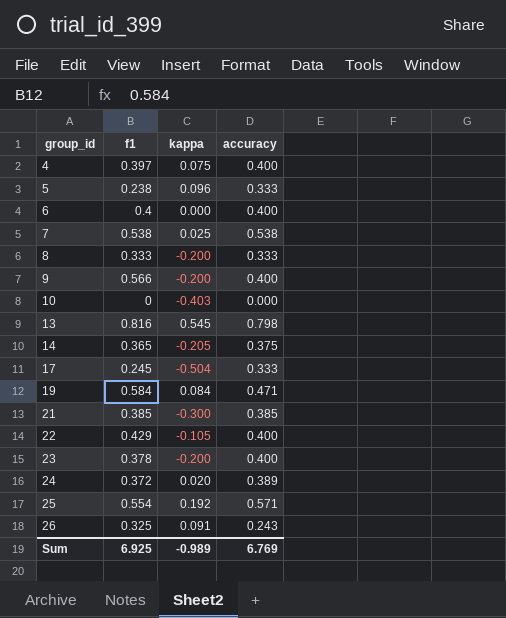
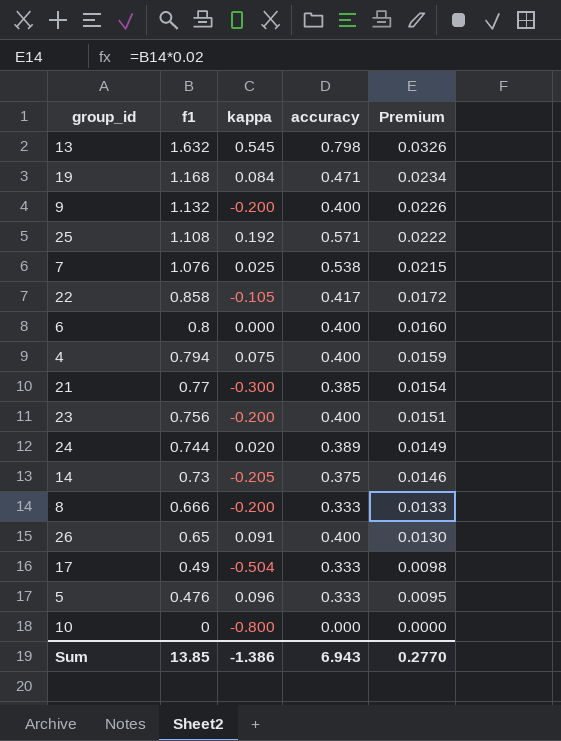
row order: group_id ascending -> f1 descending
column Premium | formula: none -> [f1] * 0.02
13 | f1: 0.816 -> 1.632
19 | f1: 0.584 -> 1.168
9 | f1: 0.566 -> 1.132
25 | f1: 0.554 -> 1.108
7 | f1: 0.538 -> 1.076
22 | f1: 0.429 -> 0.858
22 | accuracy: 0.400 -> 0.417
6 | f1: 0.4 -> 0.8
4 | f1: 0.397 -> 0.794
21 | f1: 0.385 -> 0.77
23 | f1: 0.378 -> 0.756
24 | f1: 0.372 -> 0.744
14 | f1: 0.365 -> 0.73
8 | f1: 0.333 -> 0.666
26 | f1: 0.325 -> 0.65
26 | accuracy: 0.243 -> 0.400
17 | f1: 0.245 -> 0.49
5 | f1: 0.238 -> 0.476
10 | kappa: -0.403 -> -0.800
Sum | f1: 6.925 -> 13.85
Sum | kappa: -0.989 -> -1.386
Sum | accuracy: 6.769 -> 6.943

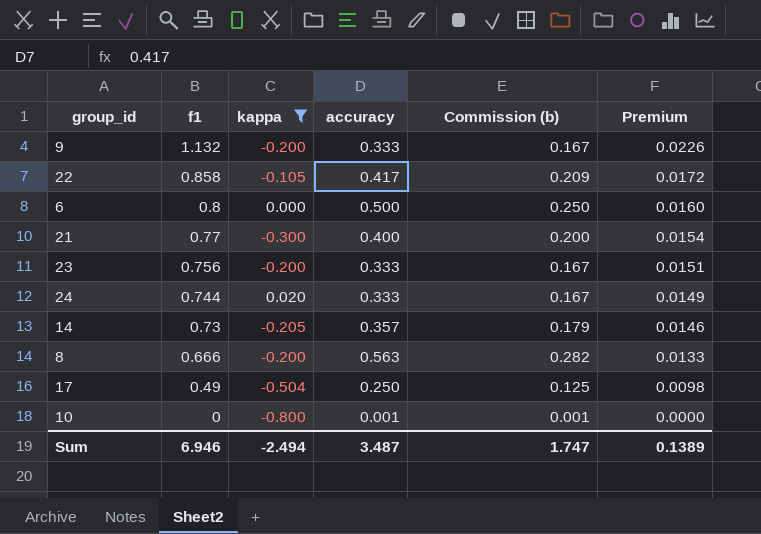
filter: none -> kappa <= 0.020
column Commission (b) | formula: none -> [accuracy] * 0.5
9 | accuracy: 0.400 -> 0.333
6 | accuracy: 0.400 -> 0.500
21 | accuracy: 0.385 -> 0.400
23 | accuracy: 0.400 -> 0.333
24 | accuracy: 0.389 -> 0.333
14 | accuracy: 0.375 -> 0.357
8 | accuracy: 0.333 -> 0.563
17 | accuracy: 0.333 -> 0.250
10 | accuracy: 0.000 -> 0.001
Sum | f1: 13.85 -> 6.946
Sum | kappa: -1.386 -> -2.494
Sum | accuracy: 6.943 -> 3.487
Sum | Premium: 0.2770 -> 0.1389

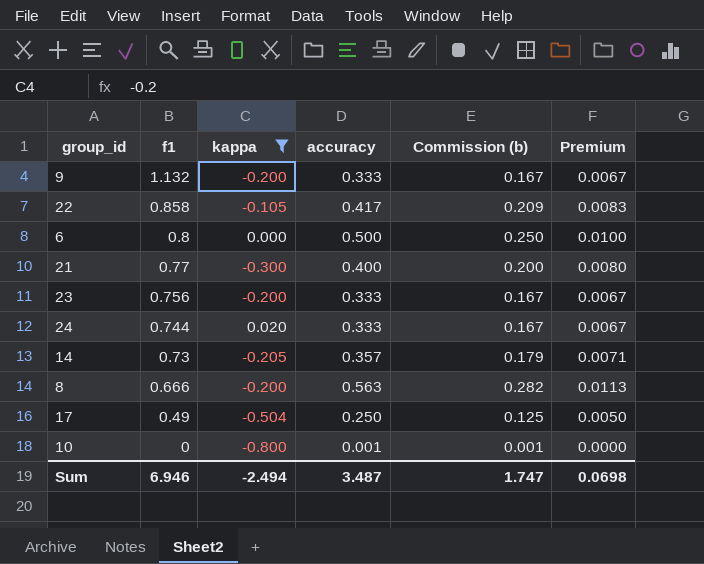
column Premium | formula: [f1] * 0.02 -> [accuracy] * 0.02
Sum | Premium: 0.1389 -> 0.0698

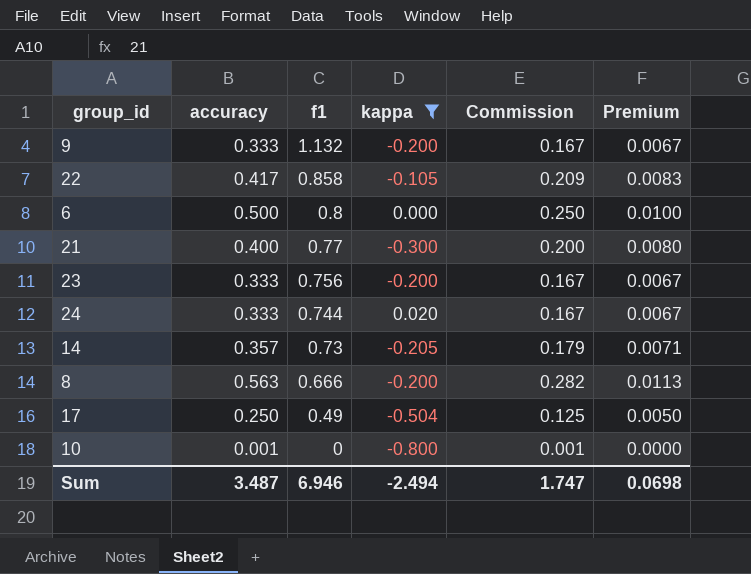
column accuracy | position: 4 -> 2
column name: Commission (b) -> Commission

